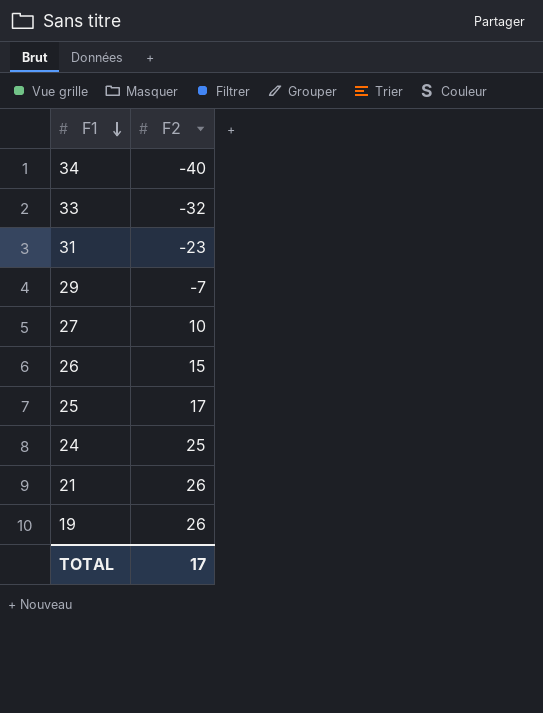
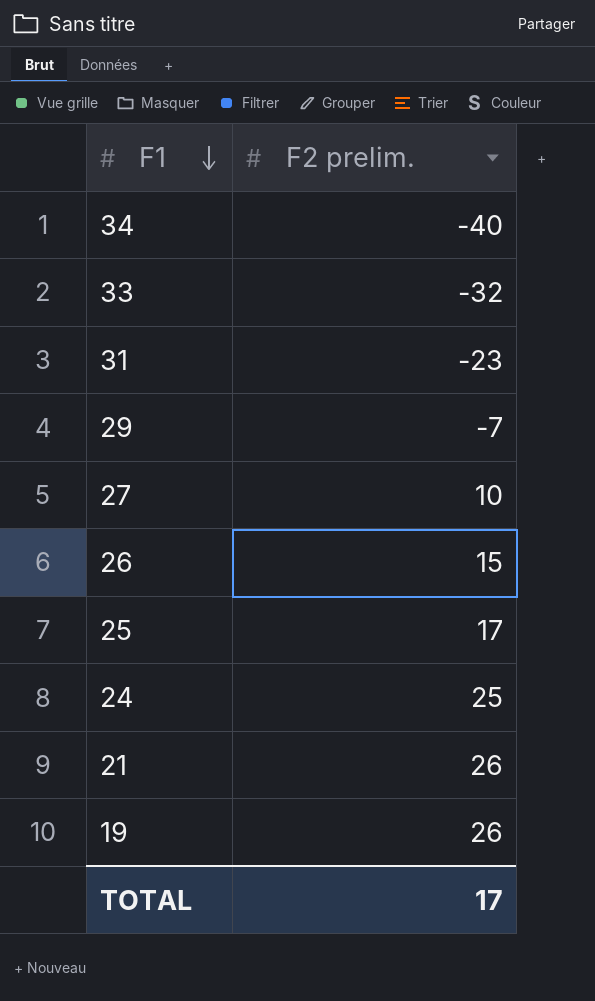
column name: F2 -> F2 prelim.

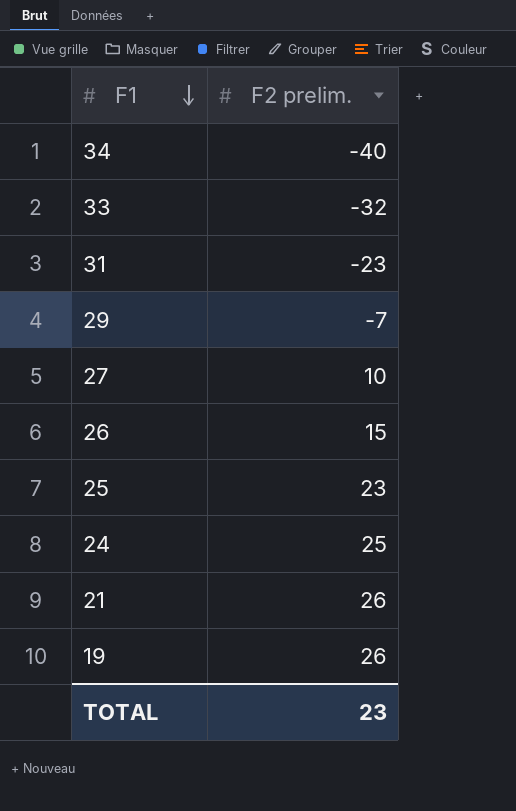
25 | F2 prelim.: 17 -> 23
TOTAL | F2 prelim.: 17 -> 23

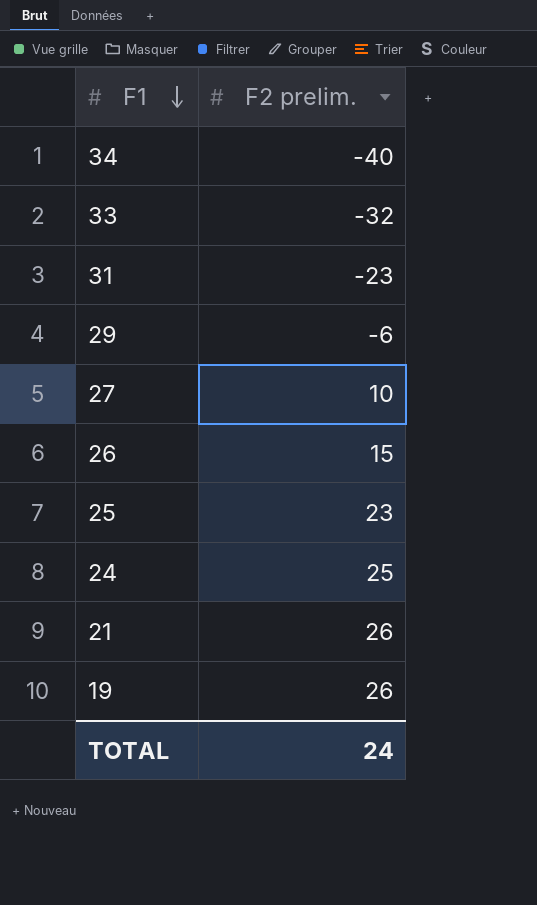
29 | F2 prelim.: -7 -> -6
TOTAL | F2 prelim.: 23 -> 24

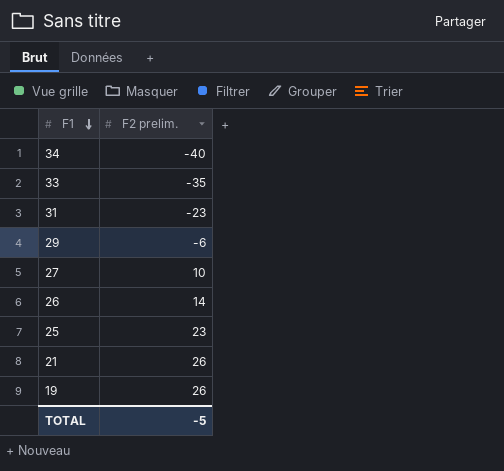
row 24: 25 -> none
33 | F2 prelim.: -32 -> -35
26 | F2 prelim.: 15 -> 14
TOTAL | F2 prelim.: 24 -> -5

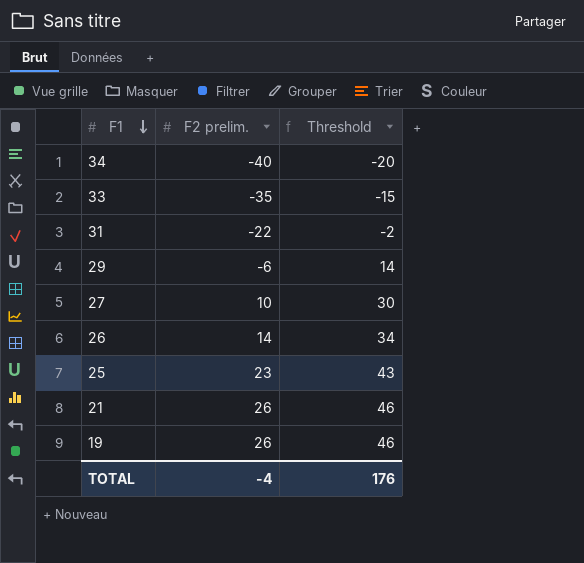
column Threshold | formula: none -> [F2 prelim.] + 20
31 | F2 prelim.: -23 -> -22
TOTAL | F2 prelim.: -5 -> -4

